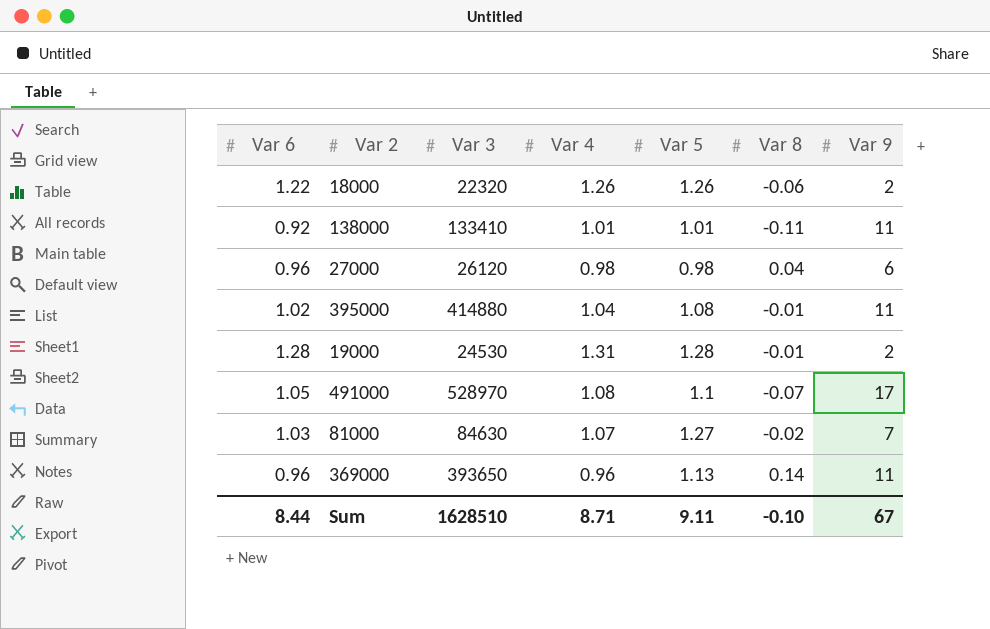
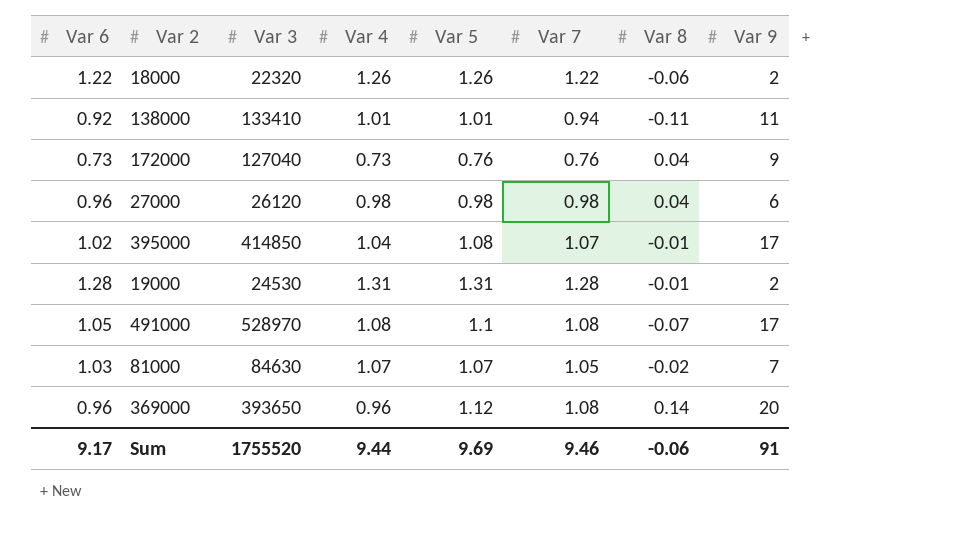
column Var 7 | position: none -> 6
row 172000: none -> 0.73 | 127040 | 0.73 | 0.76 | 0.76 | 0.04 | 9
395000 | Var 3: 414880 -> 414850
395000 | Var 9: 11 -> 17
19000 | Var 5: 1.28 -> 1.31
81000 | Var 5: 1.27 -> 1.07
369000 | Var 5: 1.13 -> 1.12
369000 | Var 9: 11 -> 20
Sum | Var 6: 8.44 -> 9.17
Sum | Var 3: 1628510 -> 1755520
Sum | Var 4: 8.71 -> 9.44
Sum | Var 5: 9.11 -> 9.69
Sum | Var 8: -0.10 -> -0.06
Sum | Var 9: 67 -> 91

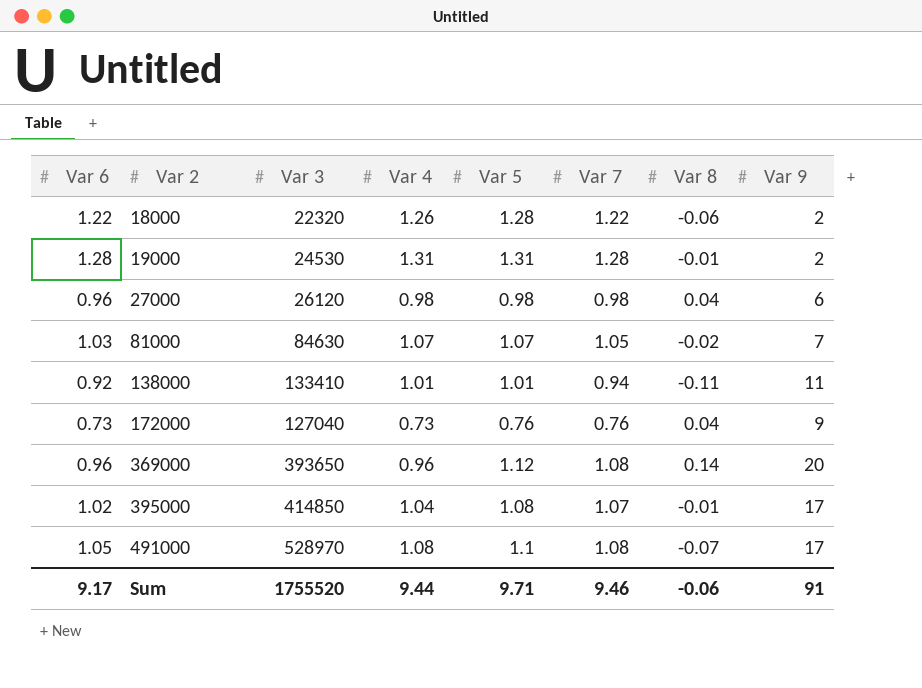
row order: none -> Var 2 ascending
18000 | Var 5: 1.26 -> 1.28
Sum | Var 5: 9.69 -> 9.71

